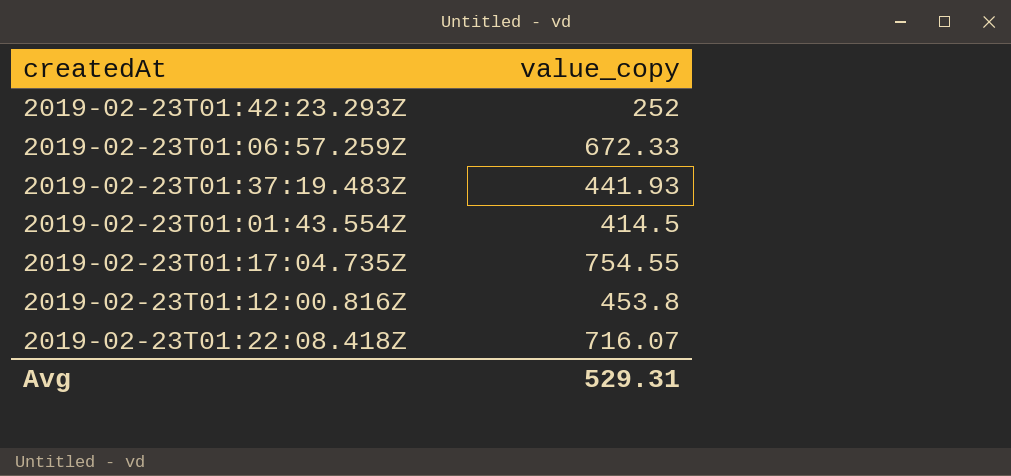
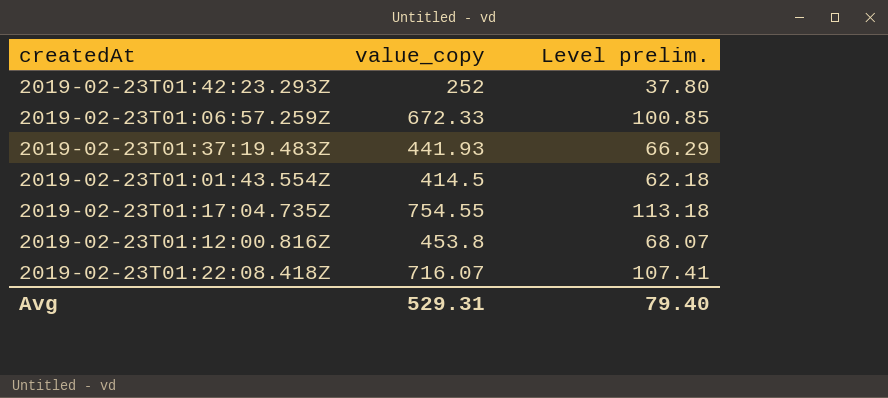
column Level prelim. | formula: none -> [value_copy] * 0.15

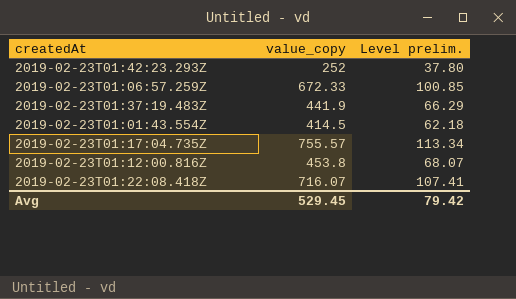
2019-02-23T01:37:19.483Z | value_copy: 441.93 -> 441.9
2019-02-23T01:17:04.735Z | value_copy: 754.55 -> 755.57
2019-02-23T01:17:04.735Z | Level prelim.: 113.18 -> 113.34
Avg | value_copy: 529.31 -> 529.45
Avg | Level prelim.: 79.40 -> 79.42

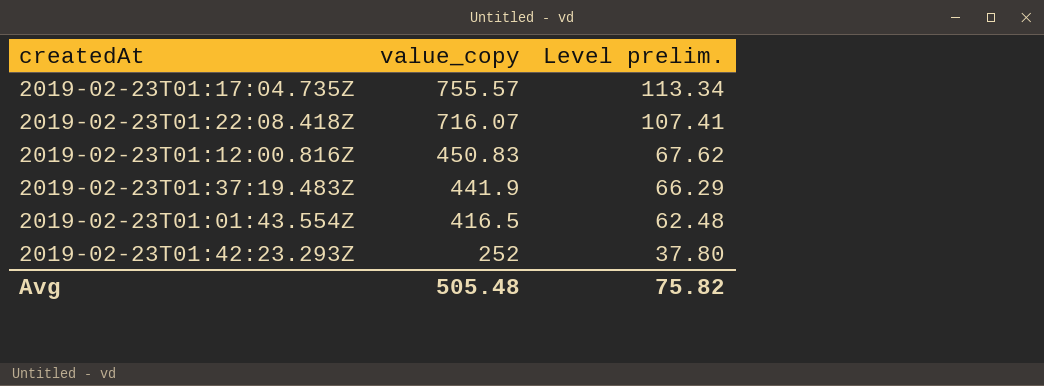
row order: none -> value_copy descending
row 2019-02-23T01:06:57.259Z: 672.33 | 100.85 -> none
2019-02-23T01:12:00.816Z | value_copy: 453.8 -> 450.83
2019-02-23T01:12:00.816Z | Level prelim.: 68.07 -> 67.62
2019-02-23T01:01:43.554Z | value_copy: 414.5 -> 416.5
2019-02-23T01:01:43.554Z | Level prelim.: 62.18 -> 62.48
Avg | value_copy: 529.45 -> 505.48
Avg | Level prelim.: 79.42 -> 75.82

